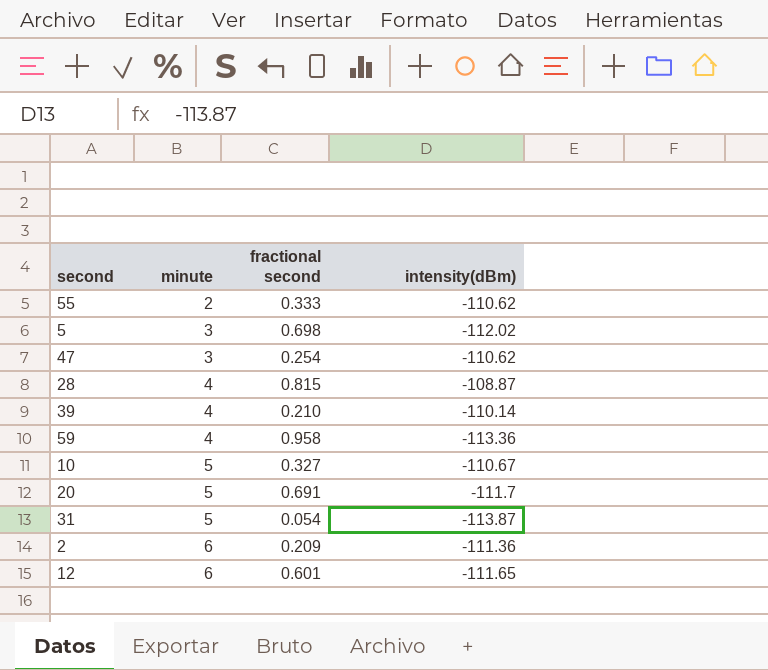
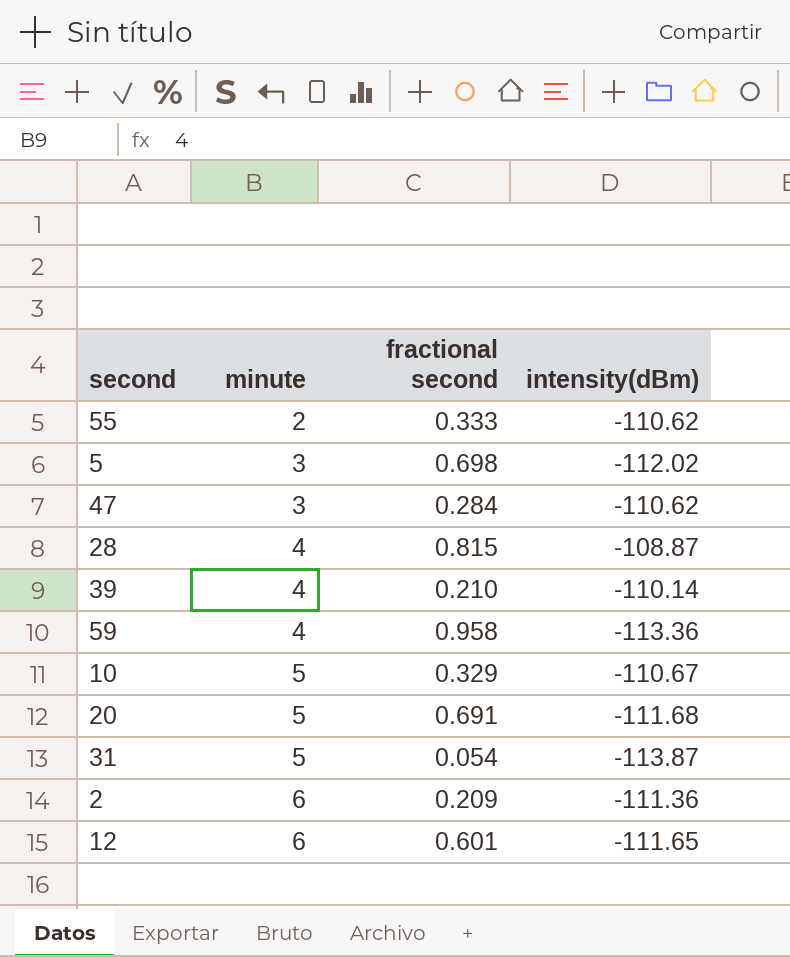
47 | fractional second: 0.254 -> 0.284
10 | fractional second: 0.327 -> 0.329
20 | intensity(dBm): -111.7 -> -111.68

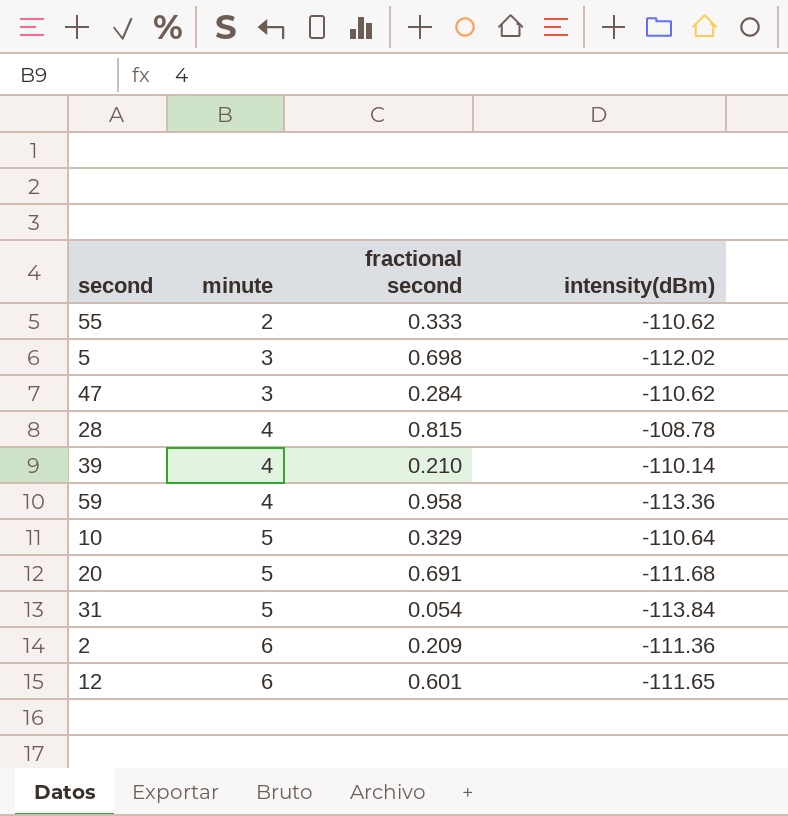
28 | intensity(dBm): -108.87 -> -108.78
10 | intensity(dBm): -110.67 -> -110.64
31 | intensity(dBm): -113.87 -> -113.84

